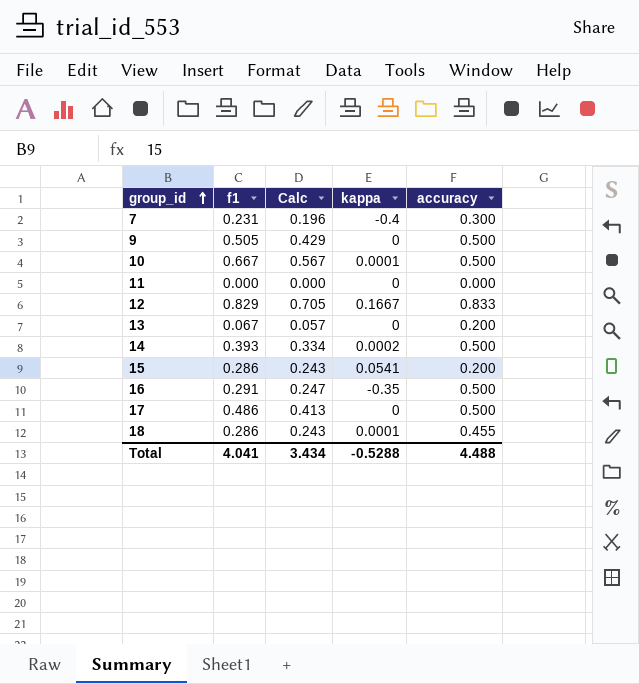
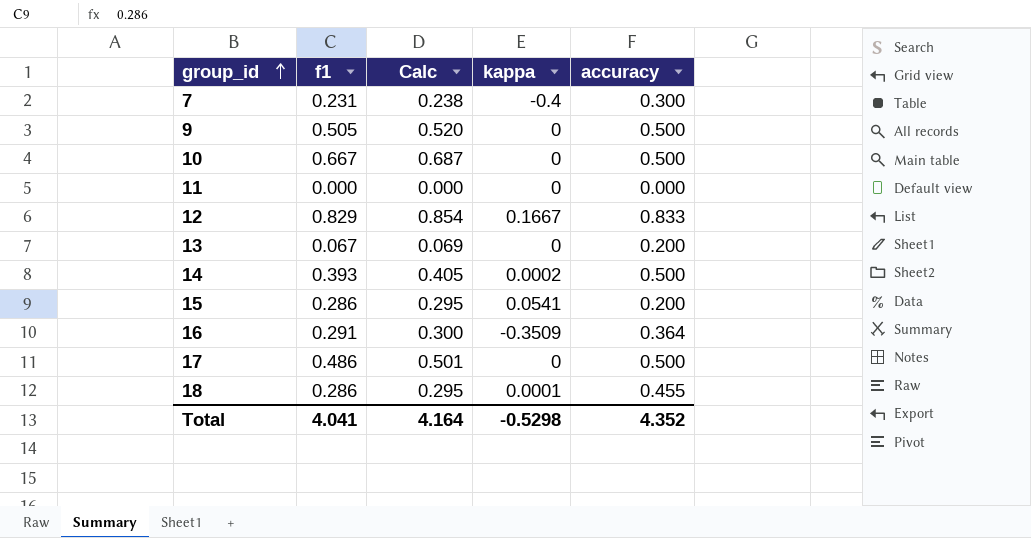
column Calc | formula: [f1] * 0.85 -> [f1] * 1.03
10 | kappa: 0.0001 -> 0
16 | kappa: -0.35 -> -0.3509
16 | accuracy: 0.500 -> 0.364
Total | Calc: 3.434 -> 4.164
Total | kappa: -0.5288 -> -0.5298
Total | accuracy: 4.488 -> 4.352

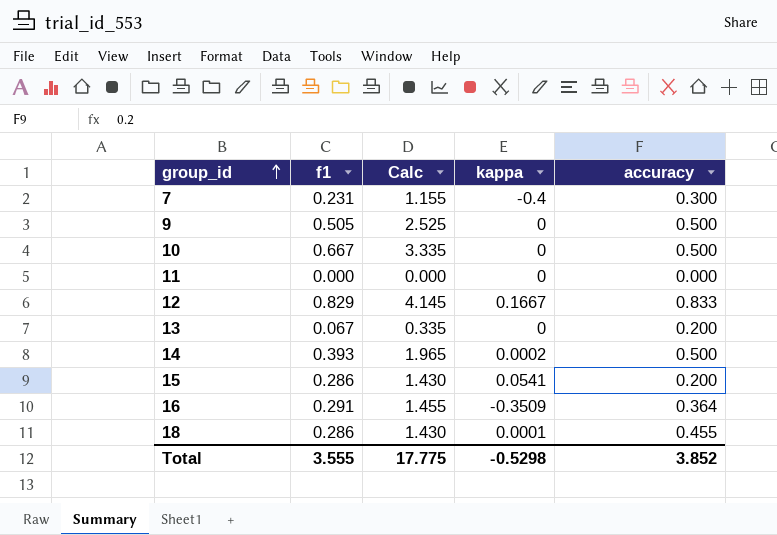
column Calc | formula: [f1] * 1.03 -> [f1] * 5
row 17: 0.486 | 0.501 | 0 | 0.500 -> none
Total | f1: 4.041 -> 3.555
Total | Calc: 4.164 -> 17.775
Total | accuracy: 4.352 -> 3.852

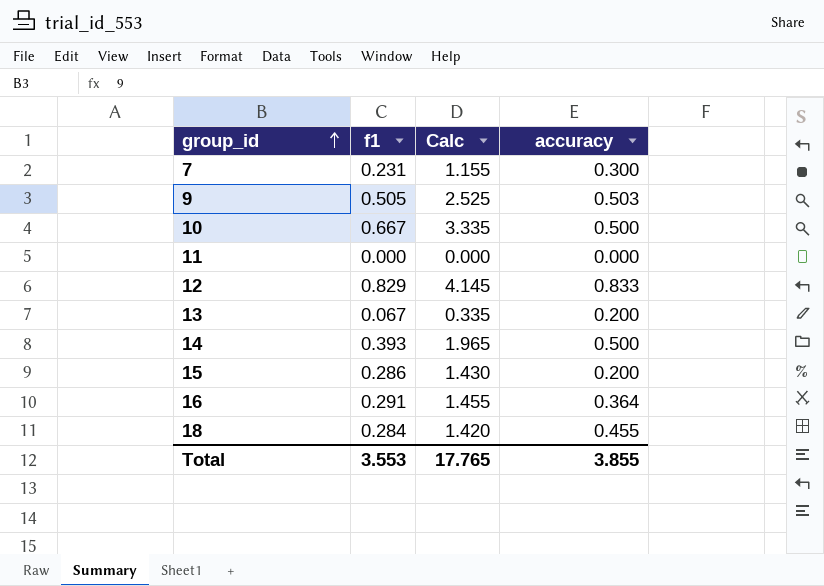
column kappa | position: 4 -> none
9 | accuracy: 0.500 -> 0.503
18 | f1: 0.286 -> 0.284
18 | Calc: 1.430 -> 1.420
Total | f1: 3.555 -> 3.553
Total | Calc: 17.775 -> 17.765
Total | accuracy: 3.852 -> 3.855

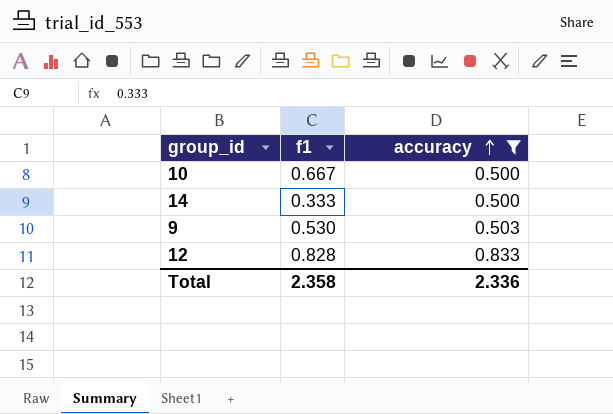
filter: none -> accuracy >= 0.500
row order: group_id ascending -> accuracy ascending
column Calc | formula: [f1] * 5 -> none
14 | f1: 0.393 -> 0.333
9 | f1: 0.505 -> 0.530
12 | f1: 0.829 -> 0.828
Total | f1: 3.553 -> 2.358
Total | accuracy: 3.855 -> 2.336

